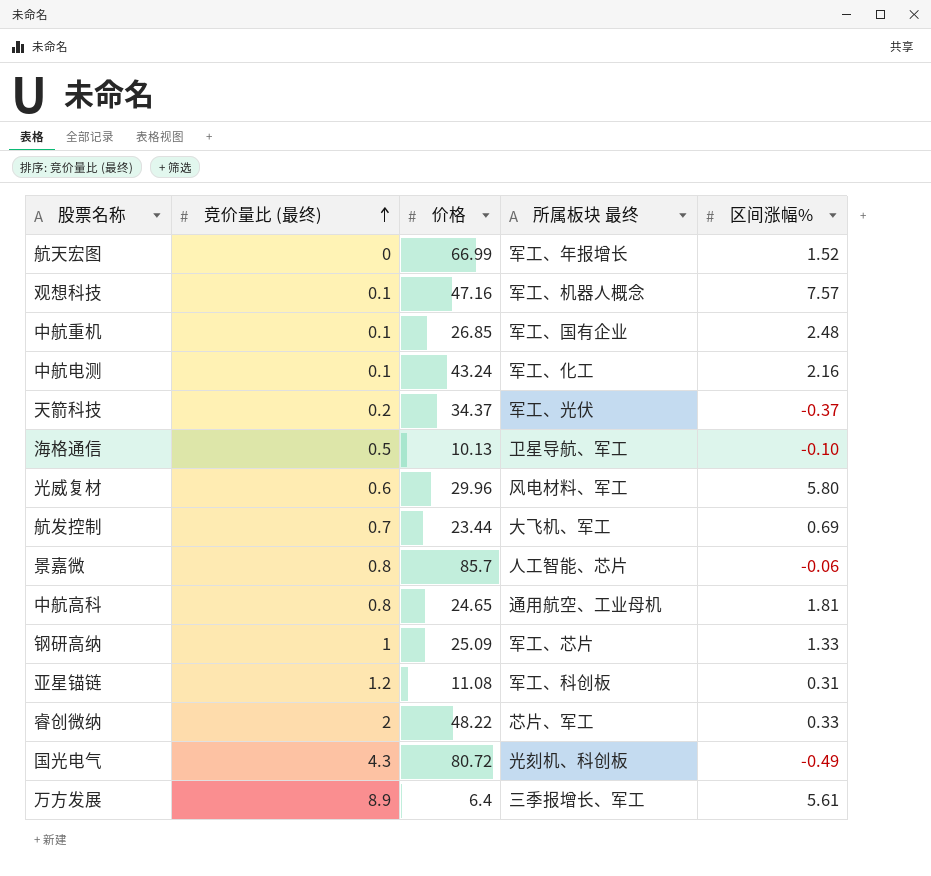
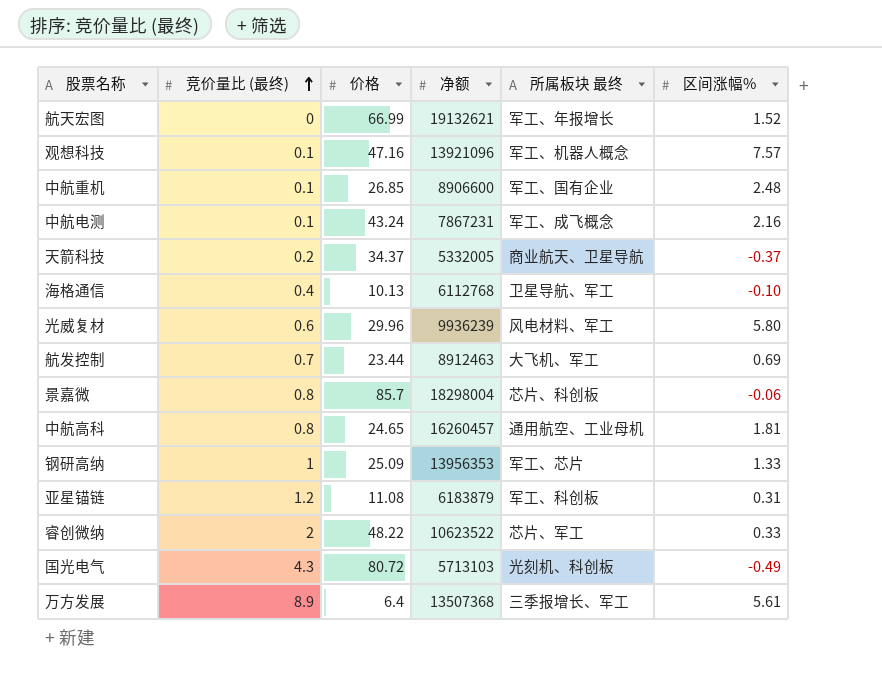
column 净额 | position: none -> 4
中航电测 | 所属板块 最终: 军工、化工 -> 军工、成飞概念
天箭科技 | 所属板块 最终: 军工、光伏 -> 商业航天、卫星导航
海格通信 | 竞价量比 (最终): 0.5 -> 0.4
景嘉微 | 所属板块 最终: 人工智能、芯片 -> 芯片、科创板

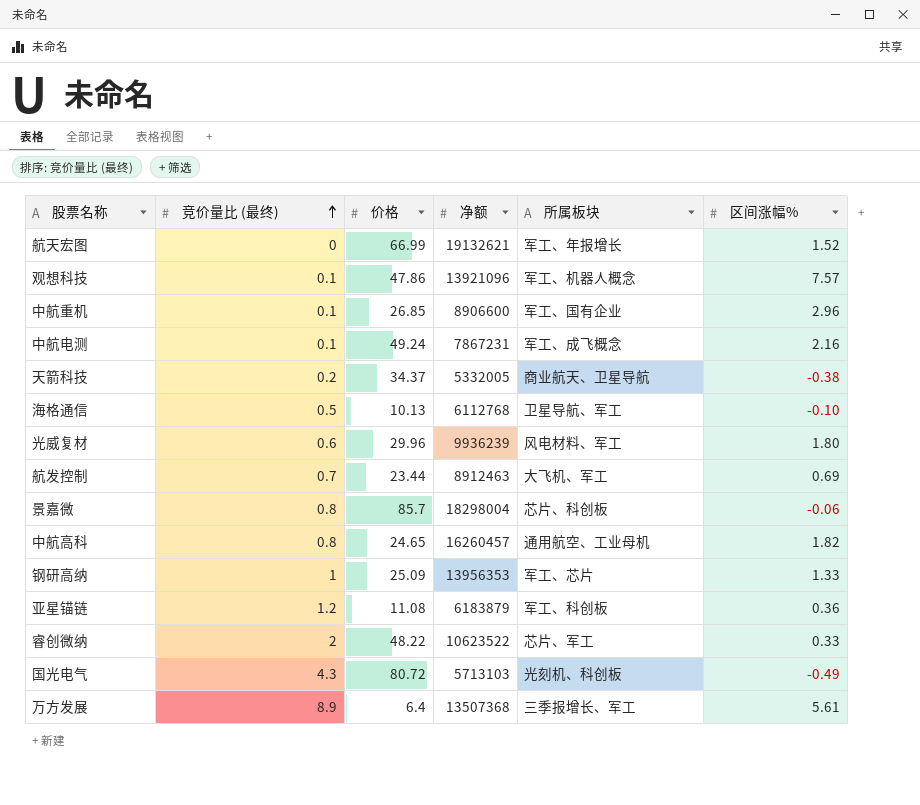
column name: 所属板块 最终 -> 所属板块
观想科技 | 价格: 47.16 -> 47.86
中航重机 | 区间涨幅%: 2.48 -> 2.96
中航电测 | 价格: 43.24 -> 49.24
天箭科技 | 区间涨幅%: -0.37 -> -0.38
海格通信 | 竞价量比 (最终): 0.4 -> 0.5
光威复材 | 区间涨幅%: 5.80 -> 1.80
中航高科 | 区间涨幅%: 1.81 -> 1.82
亚星锚链 | 区间涨幅%: 0.31 -> 0.36

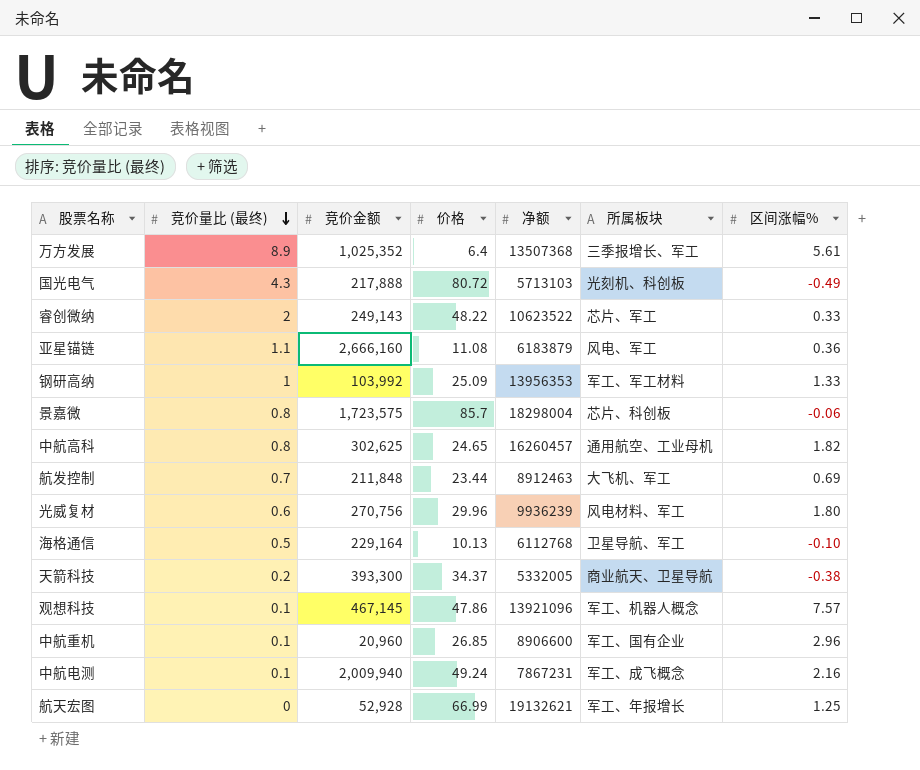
row order: 竞价量比 (最终) ascending -> 竞价量比 (最终) descending
column 竞价金额 | position: none -> 3
亚星锚链 | 竞价量比 (最终): 1.2 -> 1.1
亚星锚链 | 所属板块: 军工、科创板 -> 风电、军工
钢研高纳 | 所属板块: 军工、芯片 -> 军工、军工材料
航天宏图 | 区间涨幅%: 1.52 -> 1.25

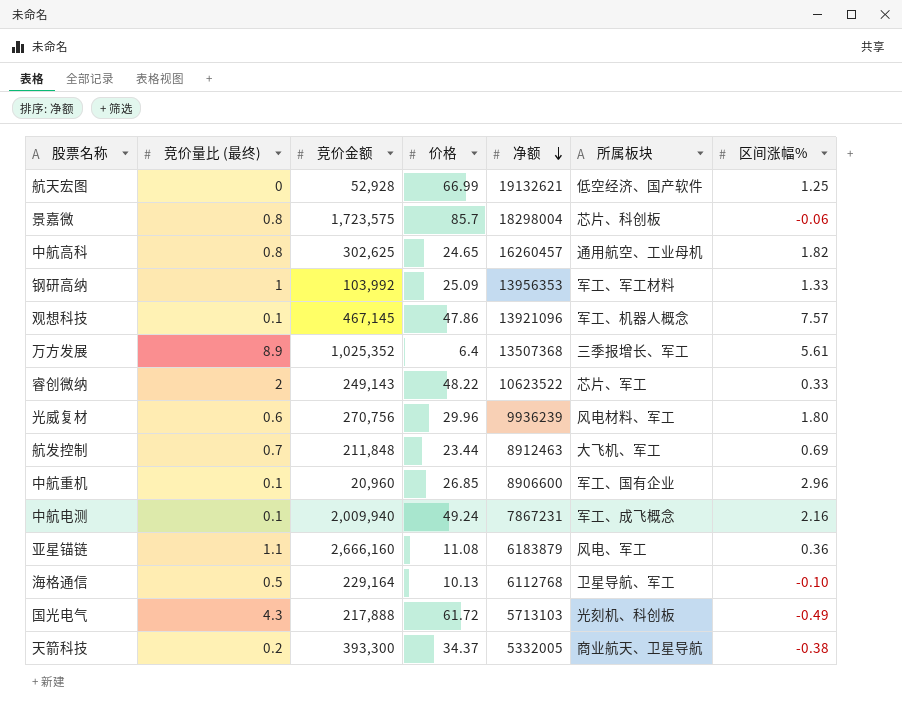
row order: 竞价量比 (最终) descending -> 净额 descending
航天宏图 | 所属板块: 军工、年报增长 -> 低空经济、国产软件
国光电气 | 价格: 80.72 -> 61.72

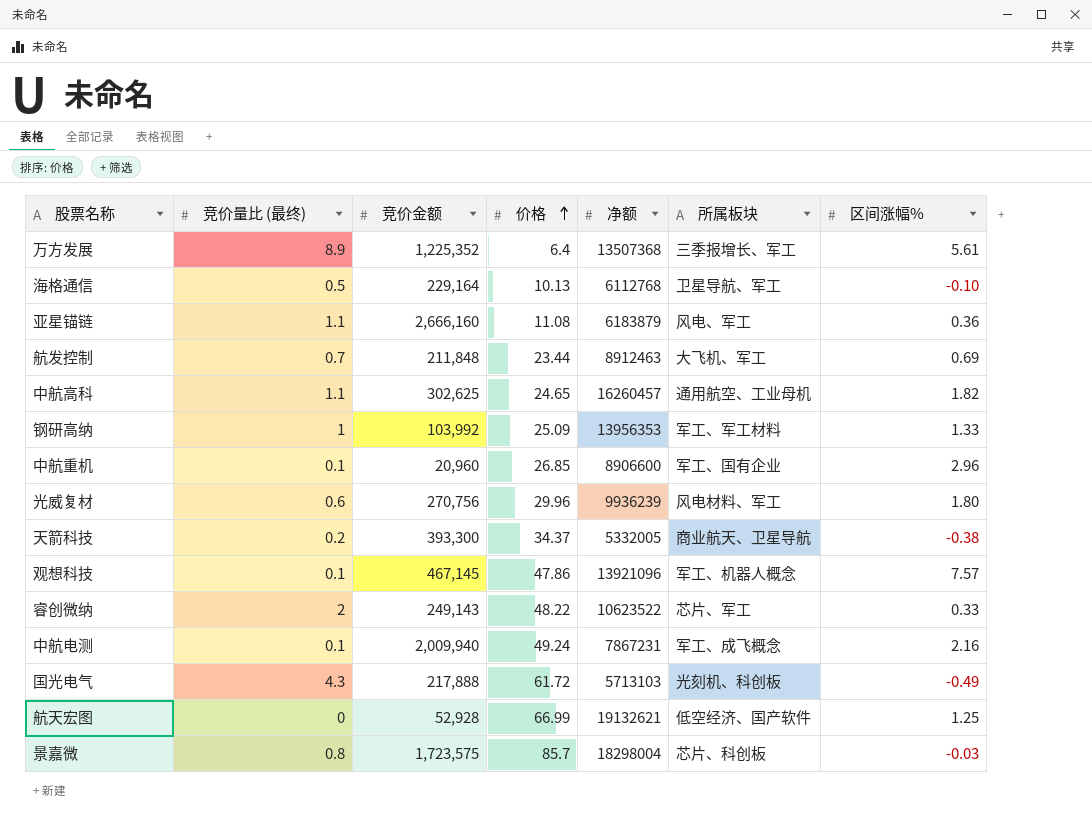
row order: 净额 descending -> 价格 ascending
万方发展 | 竞价金额: 1,025,352 -> 1,225,352
中航高科 | 竞价量比 (最终): 0.8 -> 1.1
景嘉微 | 区间涨幅%: -0.06 -> -0.03

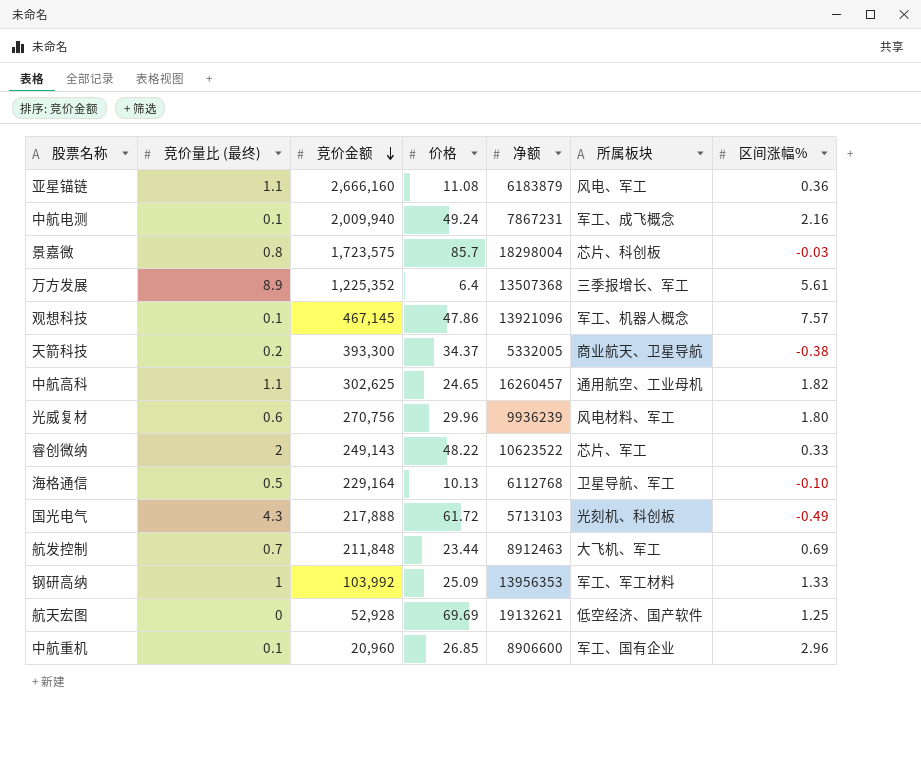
row order: 价格 ascending -> 竞价金额 descending
航天宏图 | 价格: 66.99 -> 69.69

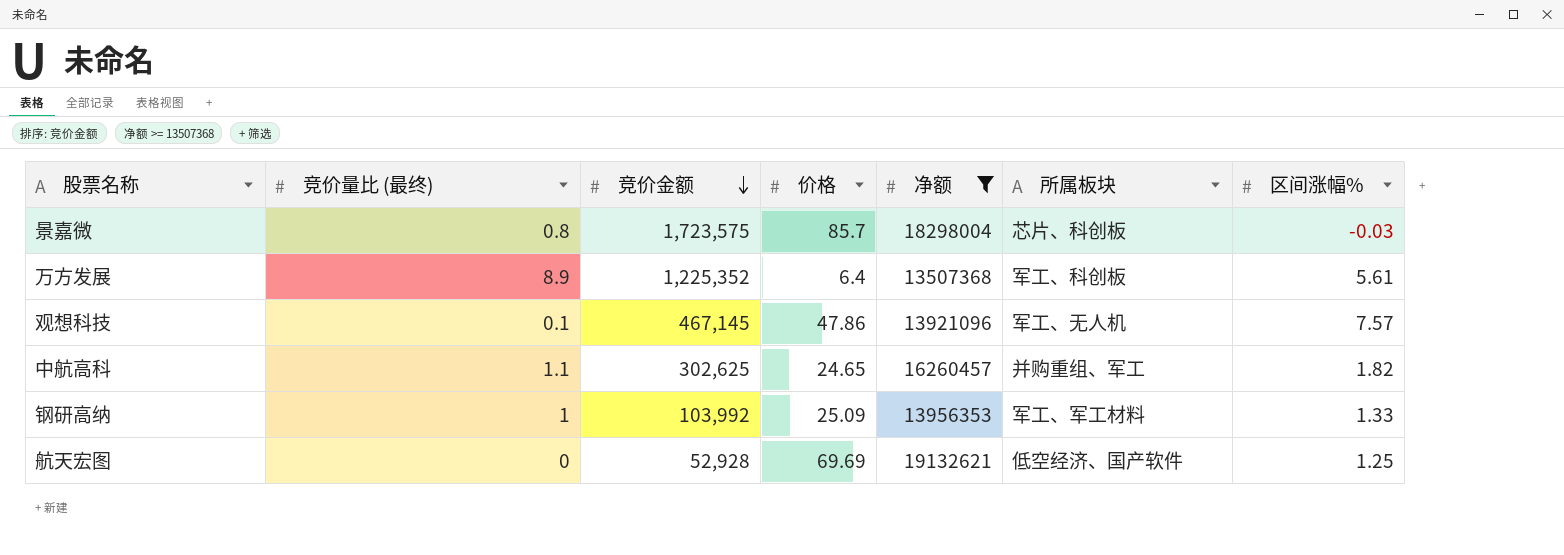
filter: none -> 净额 >= 13507368
万方发展 | 所属板块: 三季报增长、军工 -> 军工、科创板
观想科技 | 所属板块: 军工、机器人概念 -> 军工、无人机
中航高科 | 所属板块: 通用航空、工业母机 -> 并购重组、军工

